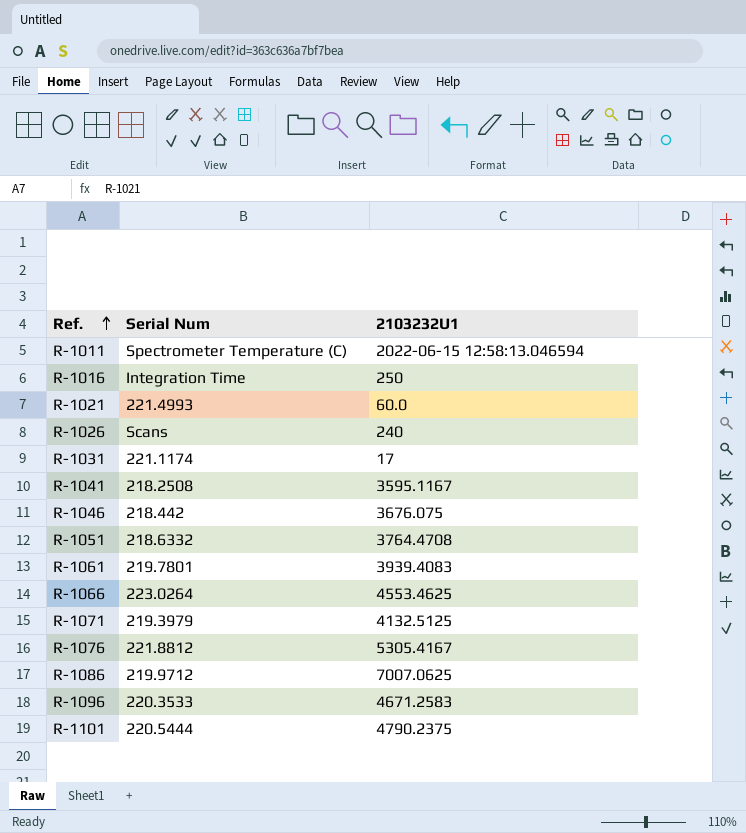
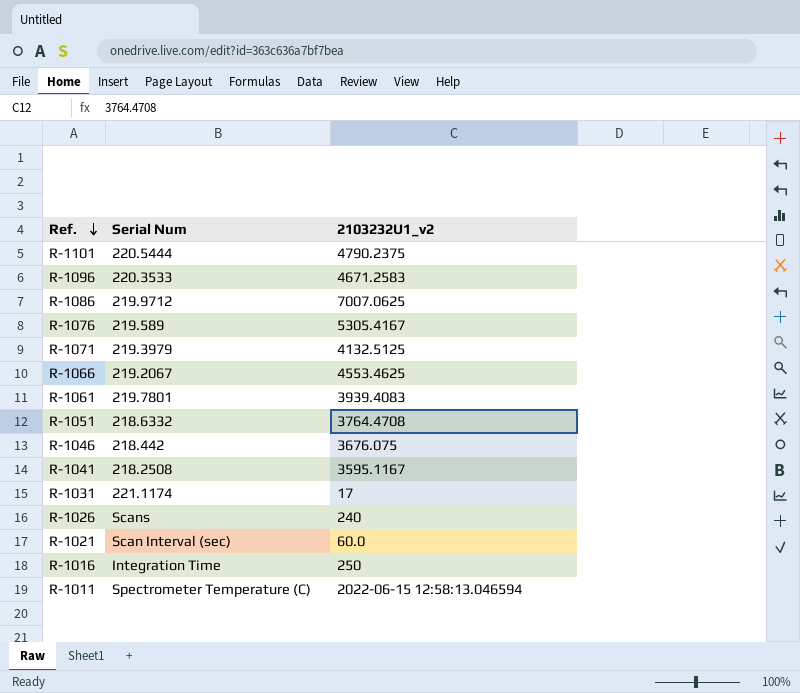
row order: Ref. ascending -> Ref. descending
column name: 2103232U1 -> 2103232U1_v2
R-1076 | Serial Num: 221.8812 -> 219.589
R-1066 | Serial Num: 223.0264 -> 219.2067
R-1021 | Serial Num: 221.4993 -> Scan Interval (sec)

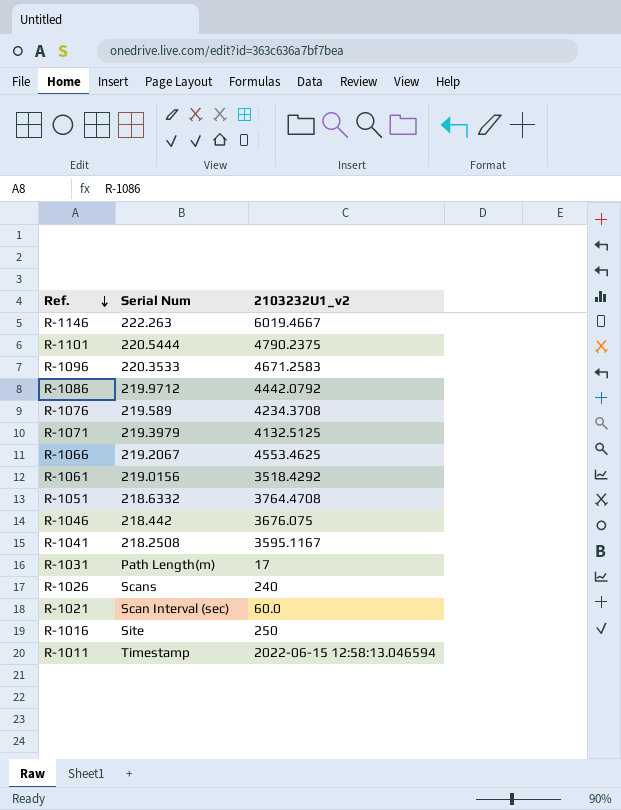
row R-1146: none -> 222.263 | 6019.4667
R-1086 | 2103232U1_v2: 7007.0625 -> 4442.0792
R-1076 | 2103232U1_v2: 5305.4167 -> 4234.3708
R-1061 | Serial Num: 219.7801 -> 219.0156
R-1061 | 2103232U1_v2: 3939.4083 -> 3518.4292
R-1031 | Serial Num: 221.1174 -> Path Length(m)
R-1016 | Serial Num: Integration Time -> Site
R-1011 | Serial Num: Spectrometer Temperature (C) -> Timestamp

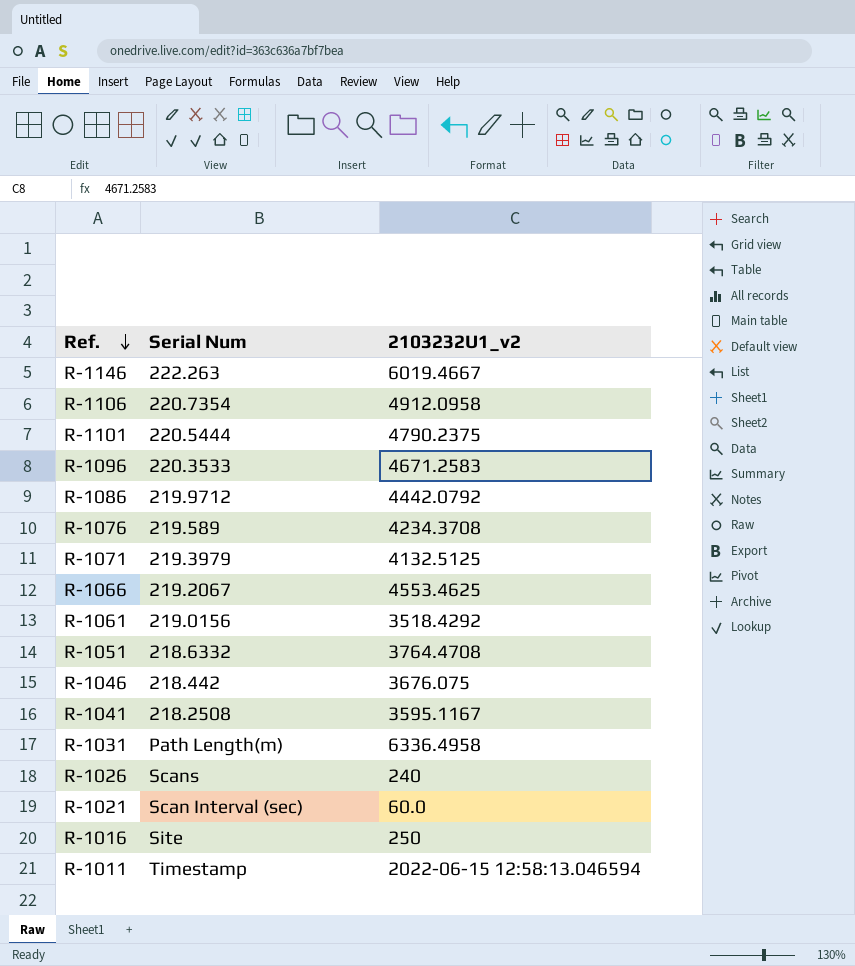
row R-1106: none -> 220.7354 | 4912.0958
R-1031 | 2103232U1_v2: 17 -> 6336.4958

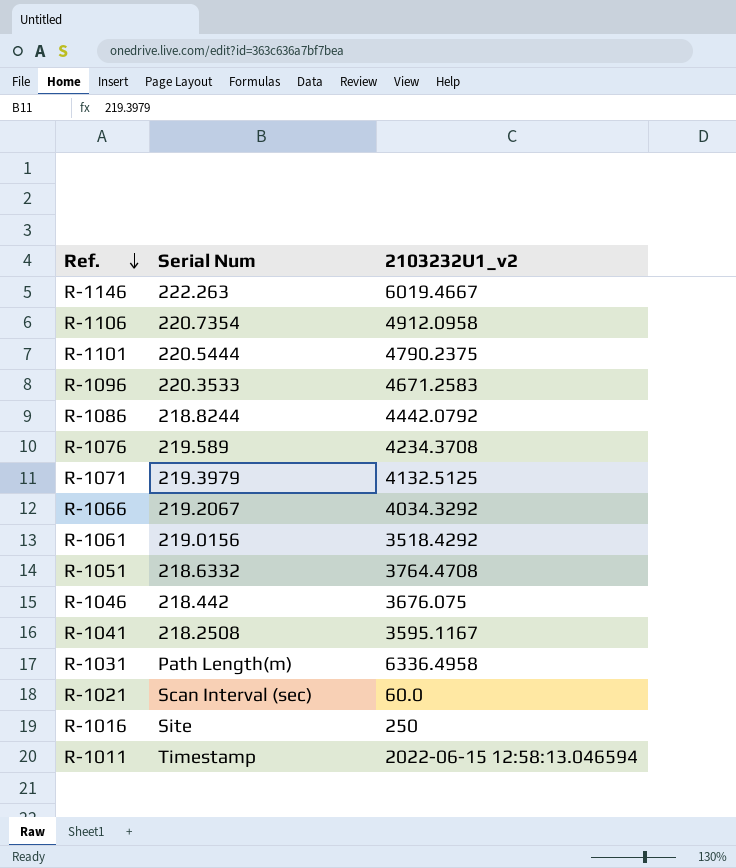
row R-1026: Scans | 240 -> none
R-1086 | Serial Num: 219.9712 -> 218.8244
R-1066 | 2103232U1_v2: 4553.4625 -> 4034.3292

